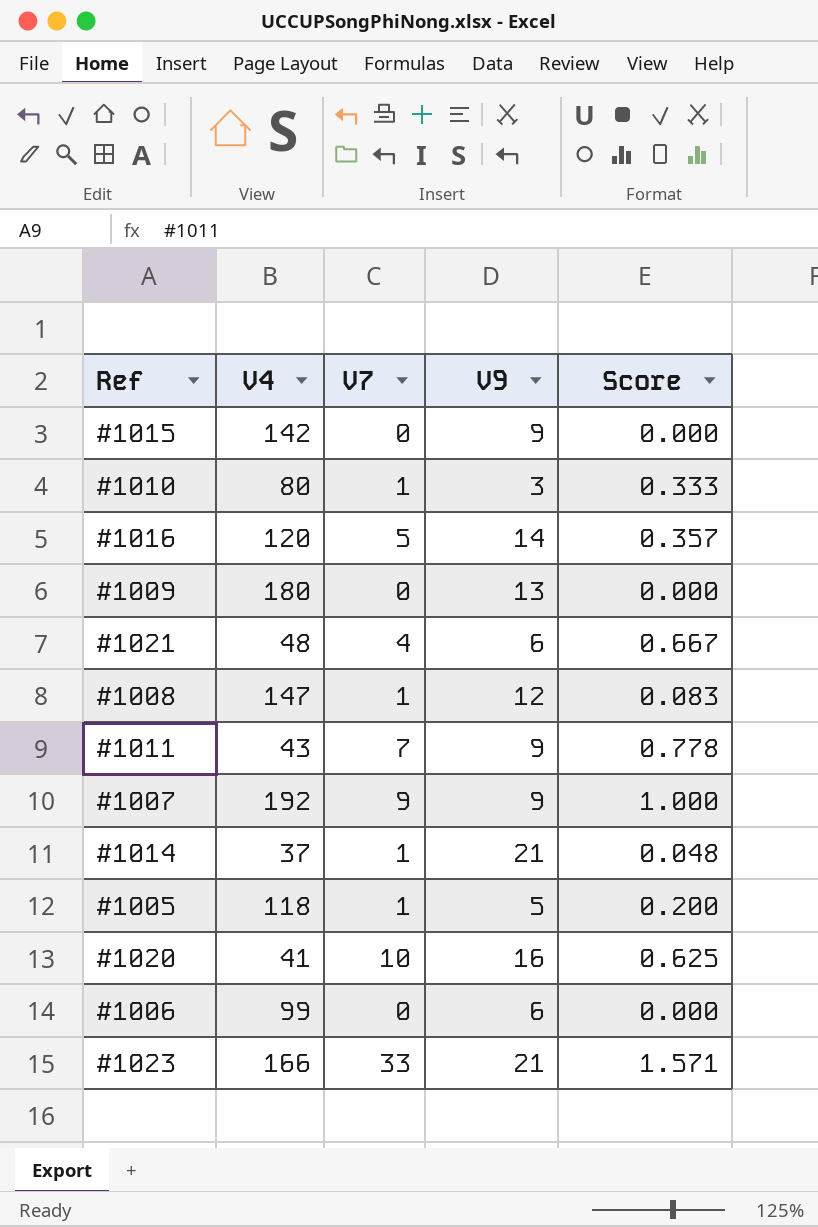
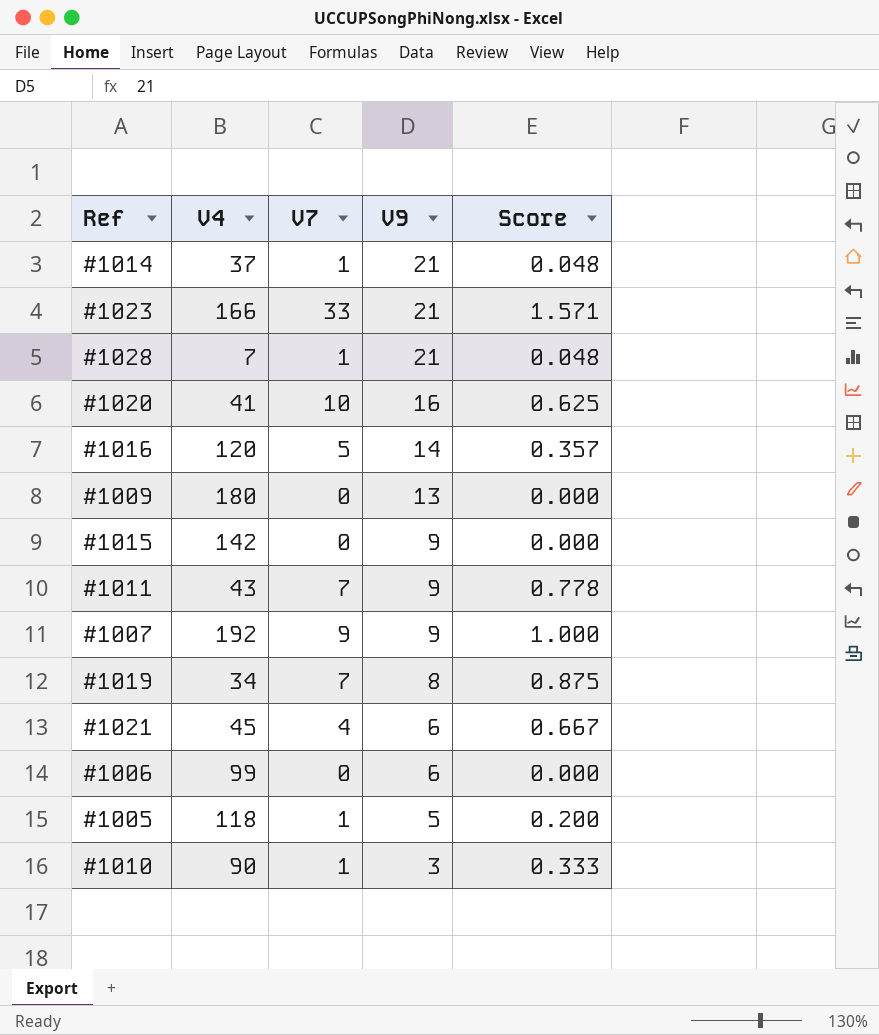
row order: none -> V9 descending
row #1008: 147 | 1 | 12 | 0.083 -> none
row #1028: none -> 7 | 1 | 21 | 0.048
row #1019: none -> 34 | 7 | 8 | 0.875
#1021 | V4: 48 -> 45
#1010 | V4: 80 -> 90

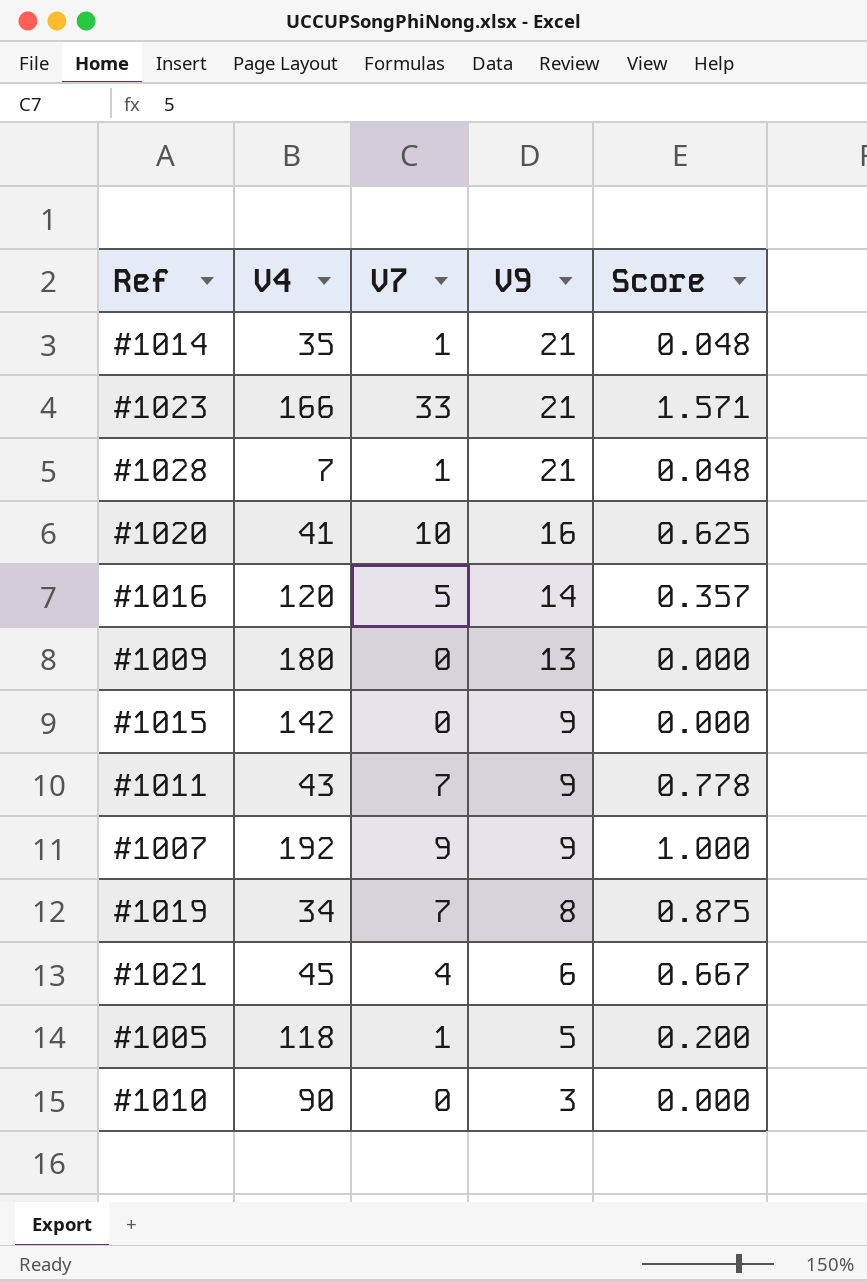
row #1006: 99 | 0 | 6 | 0.000 -> none
#1014 | V4: 37 -> 35
#1010 | V7: 1 -> 0
#1010 | Score: 0.333 -> 0.000

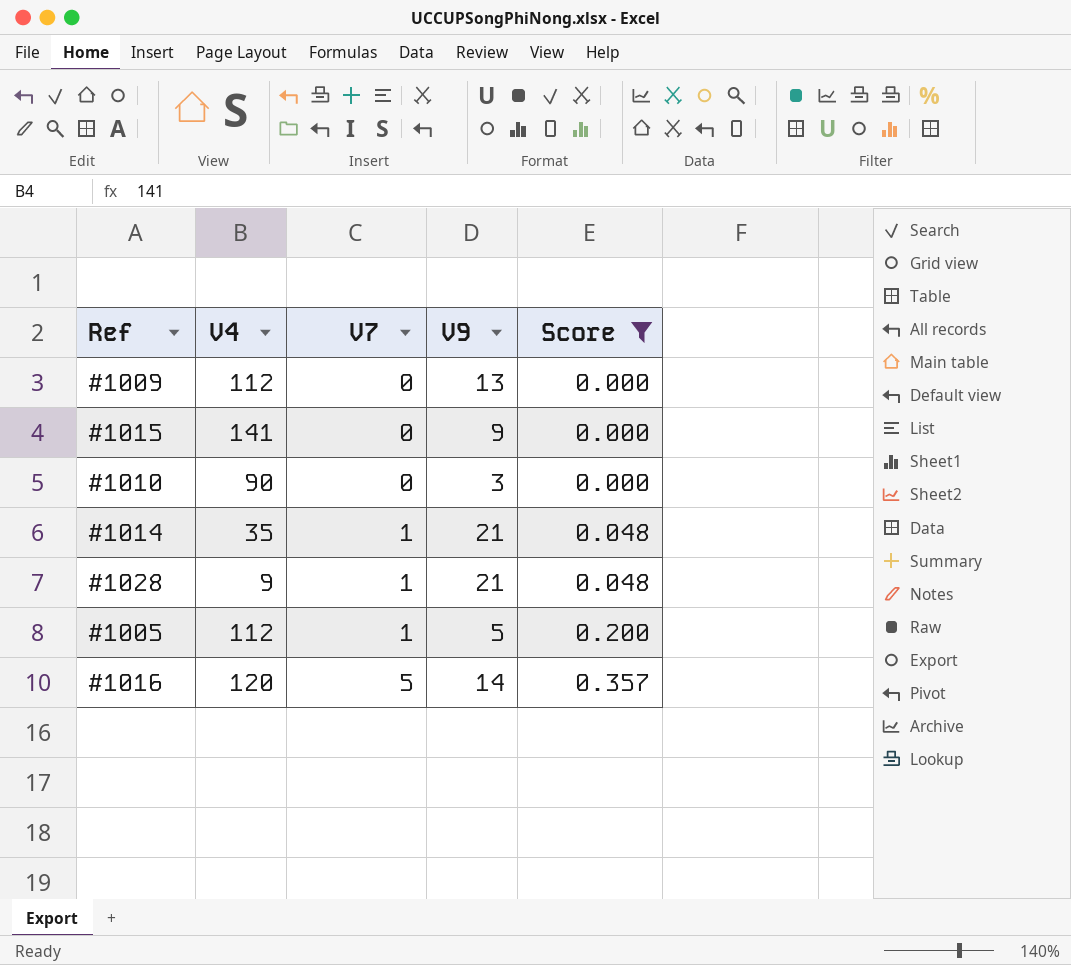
filter: none -> Score <= 0.357
row order: V9 descending -> V7 ascending
#1009 | V4: 180 -> 112
#1015 | V4: 142 -> 141
#1028 | V4: 7 -> 9
#1005 | V4: 118 -> 112

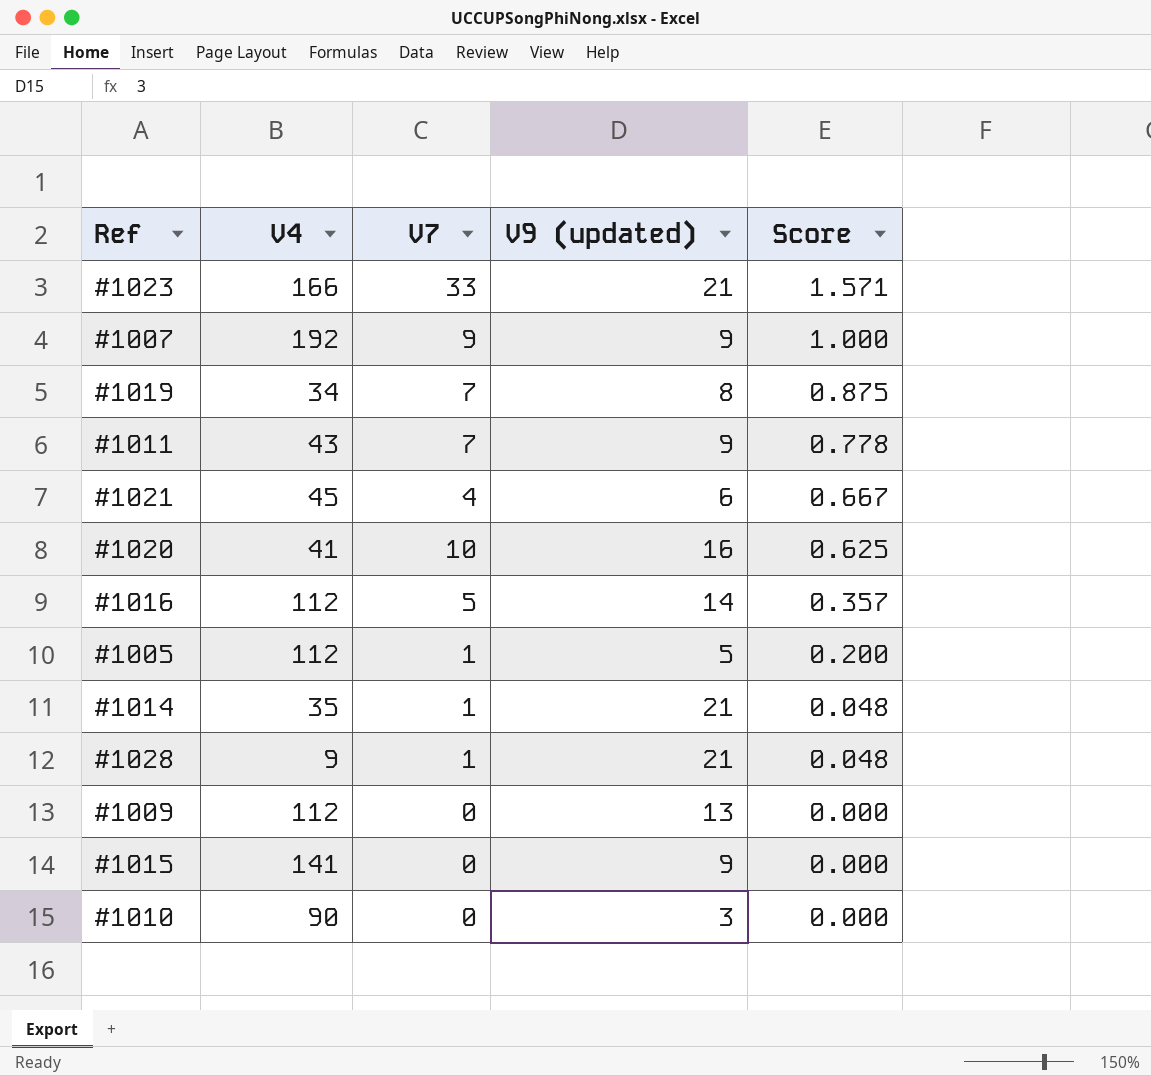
filter: Score <= 0.357 -> none
row order: V7 ascending -> Score descending
column name: V9 -> V9 (updated)
#1016 | V4: 120 -> 112

